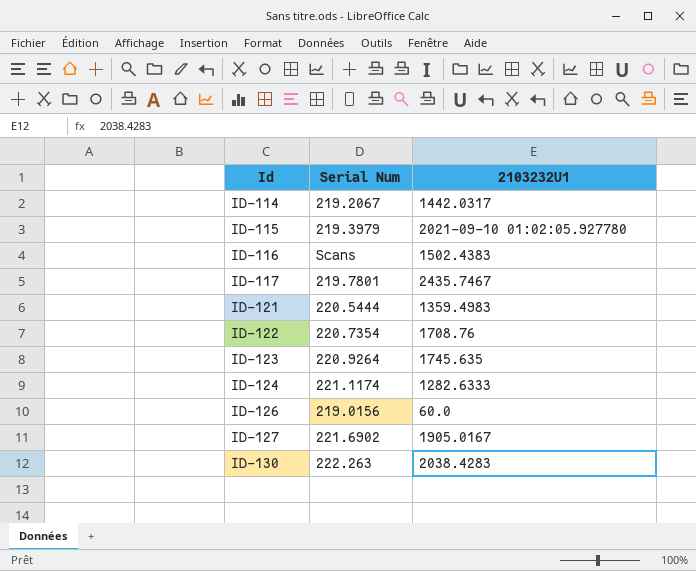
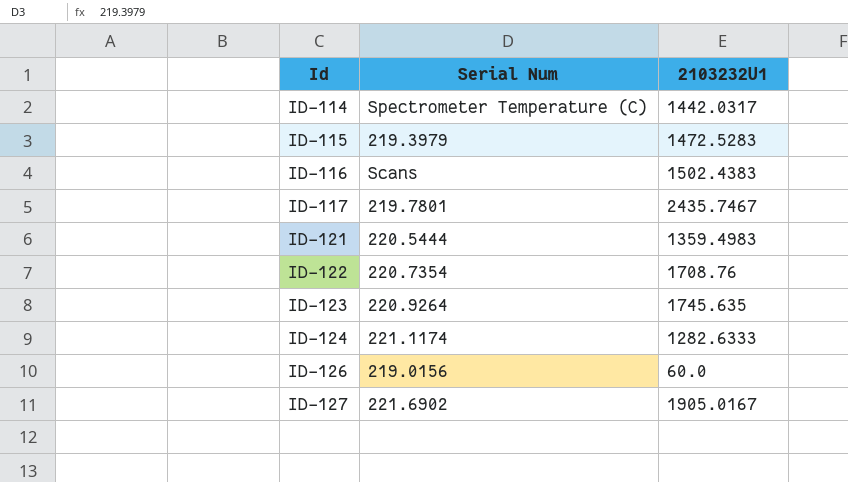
row ID-130: 222.263 | 2038.4283 -> none
ID-114 | Serial Num: 219.2067 -> Spectrometer Temperature (C)
ID-115 | 2103232U1: 2021-09-10 01:02:05.927780 -> 1472.5283

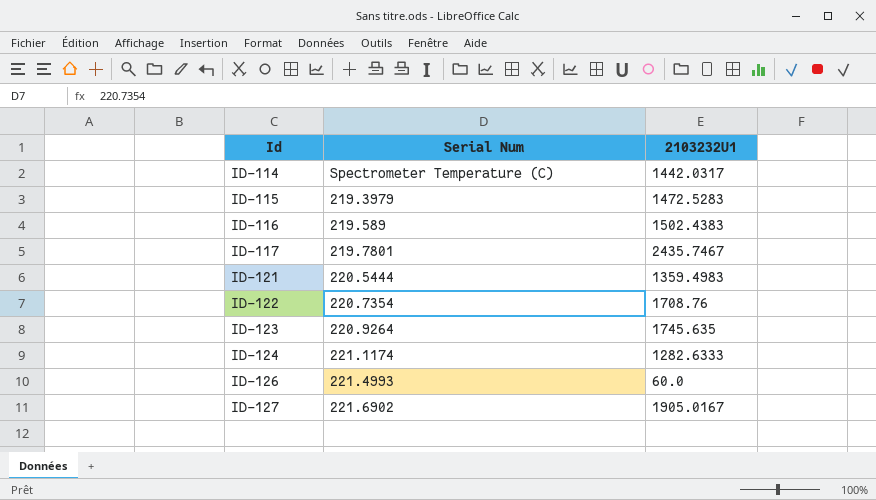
ID-116 | Serial Num: Scans -> 219.589
ID-126 | Serial Num: 219.0156 -> 221.4993

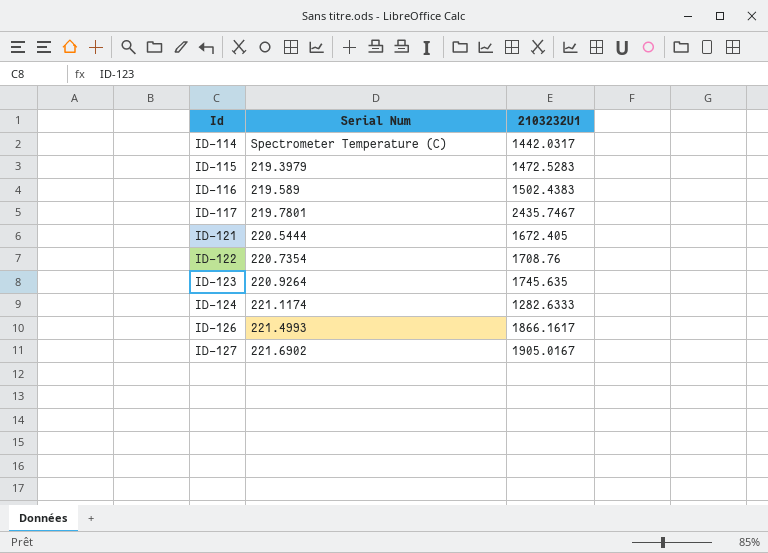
ID-121 | 2103232U1: 1359.4983 -> 1672.405
ID-126 | 2103232U1: 60.0 -> 1866.1617

